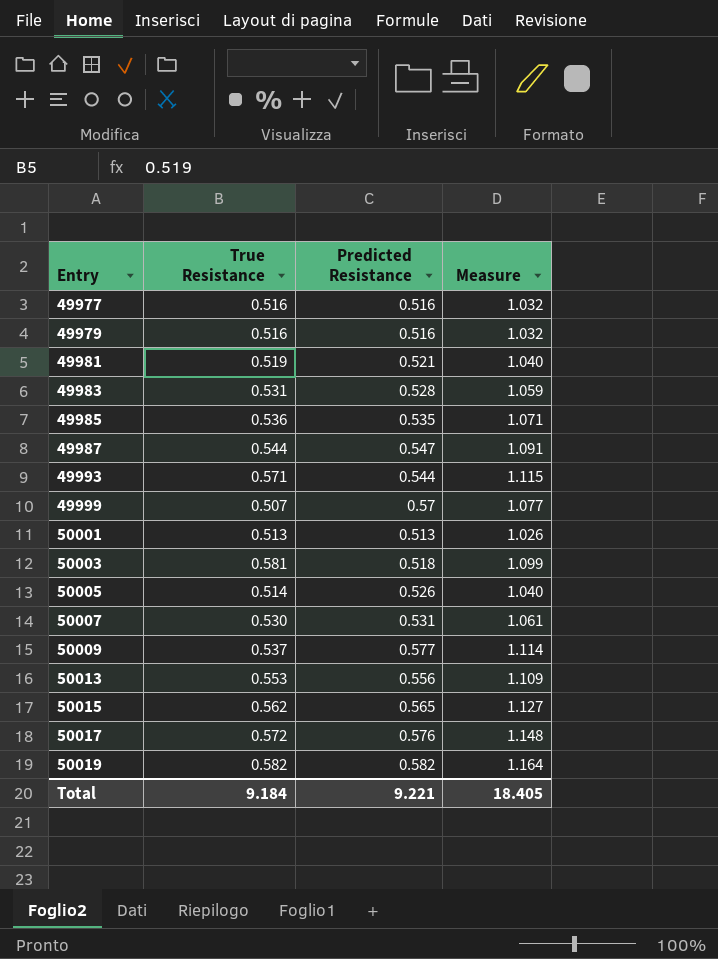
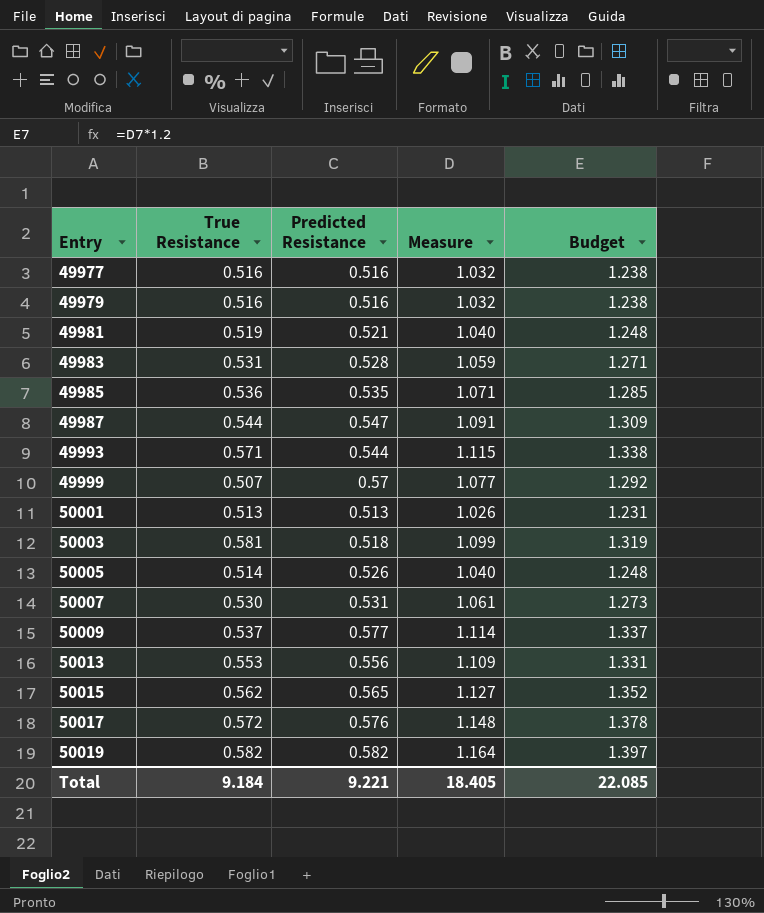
column Budget | formula: none -> [Measure] * 1.2

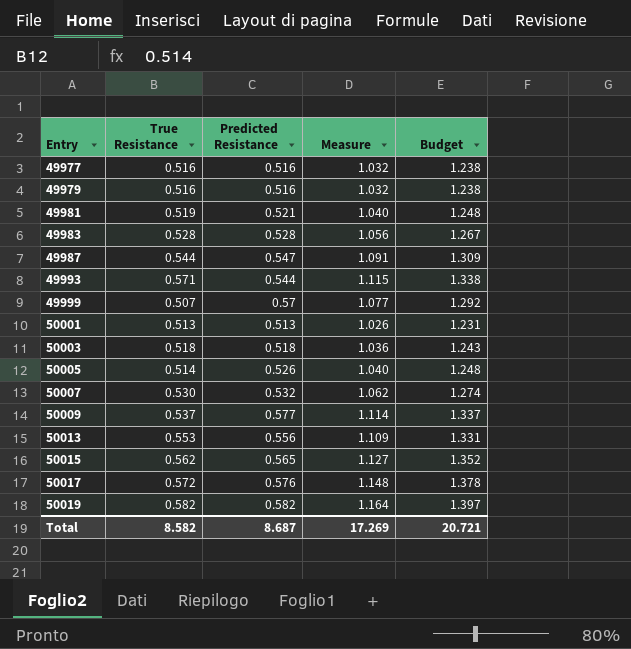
row 49985: 0.536 | 0.535 | 1.071 | 1.285 -> none
49983 | True Resistance: 0.531 -> 0.528
49983 | Measure: 1.059 -> 1.056
49983 | Budget: 1.271 -> 1.267
50003 | True Resistance: 0.581 -> 0.518
50003 | Measure: 1.099 -> 1.036
50003 | Budget: 1.319 -> 1.243
50007 | Predicted Resistance: 0.531 -> 0.532
50007 | Measure: 1.061 -> 1.062
50007 | Budget: 1.273 -> 1.274
Total | True Resistance: 9.184 -> 8.582
Total | Predicted Resistance: 9.221 -> 8.687
Total | Measure: 18.405 -> 17.269
Total | Budget: 22.085 -> 20.721

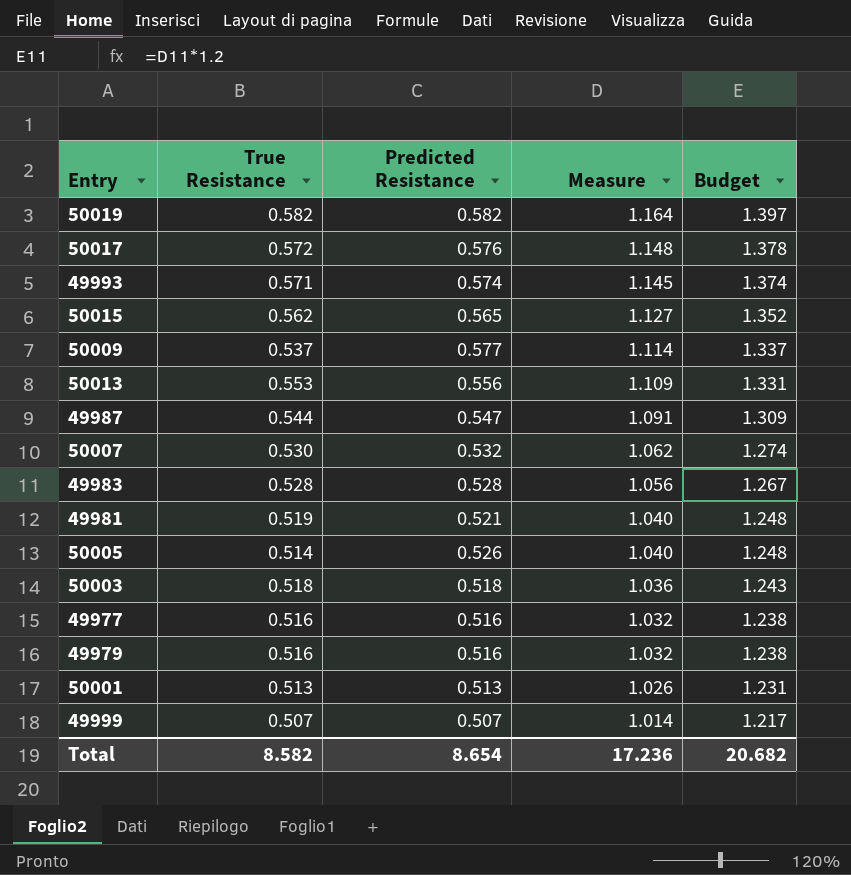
row order: Entry ascending -> Measure descending
49993 | Predicted Resistance: 0.544 -> 0.574
49993 | Measure: 1.115 -> 1.145
49993 | Budget: 1.338 -> 1.374
49999 | Predicted Resistance: 0.57 -> 0.507
49999 | Measure: 1.077 -> 1.014
49999 | Budget: 1.292 -> 1.217
Total | Predicted Resistance: 8.687 -> 8.654
Total | Measure: 17.269 -> 17.236
Total | Budget: 20.721 -> 20.682

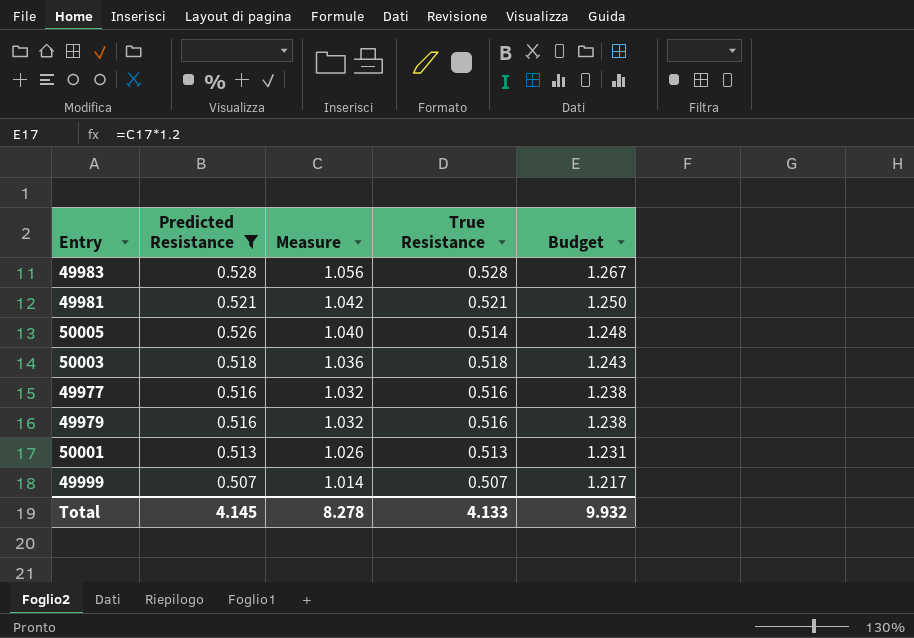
filter: none -> Predicted Resistance <= 0.528
column True Resistance | position: 2 -> 4
49981 | Measure: 1.040 -> 1.042
49981 | True Resistance: 0.519 -> 0.521
49981 | Budget: 1.248 -> 1.250
Total | Predicted Resistance: 8.654 -> 4.145
Total | Measure: 17.236 -> 8.278
Total | True Resistance: 8.582 -> 4.133
Total | Budget: 20.682 -> 9.932

